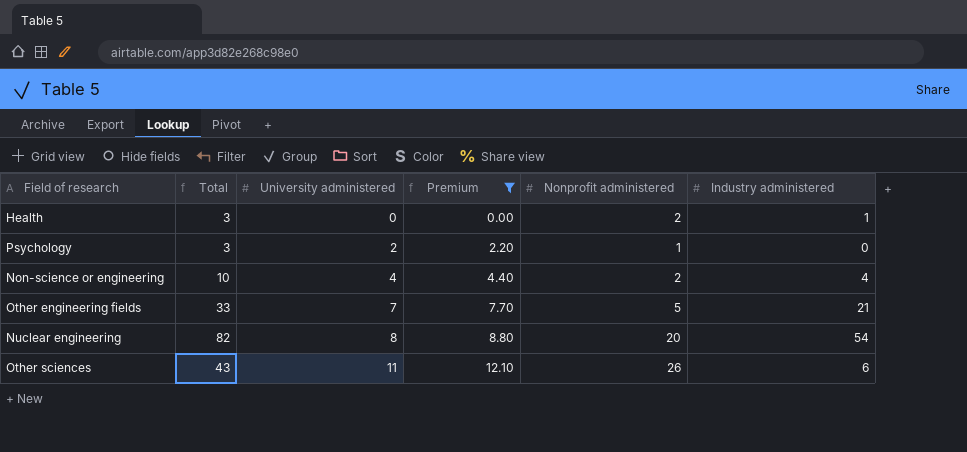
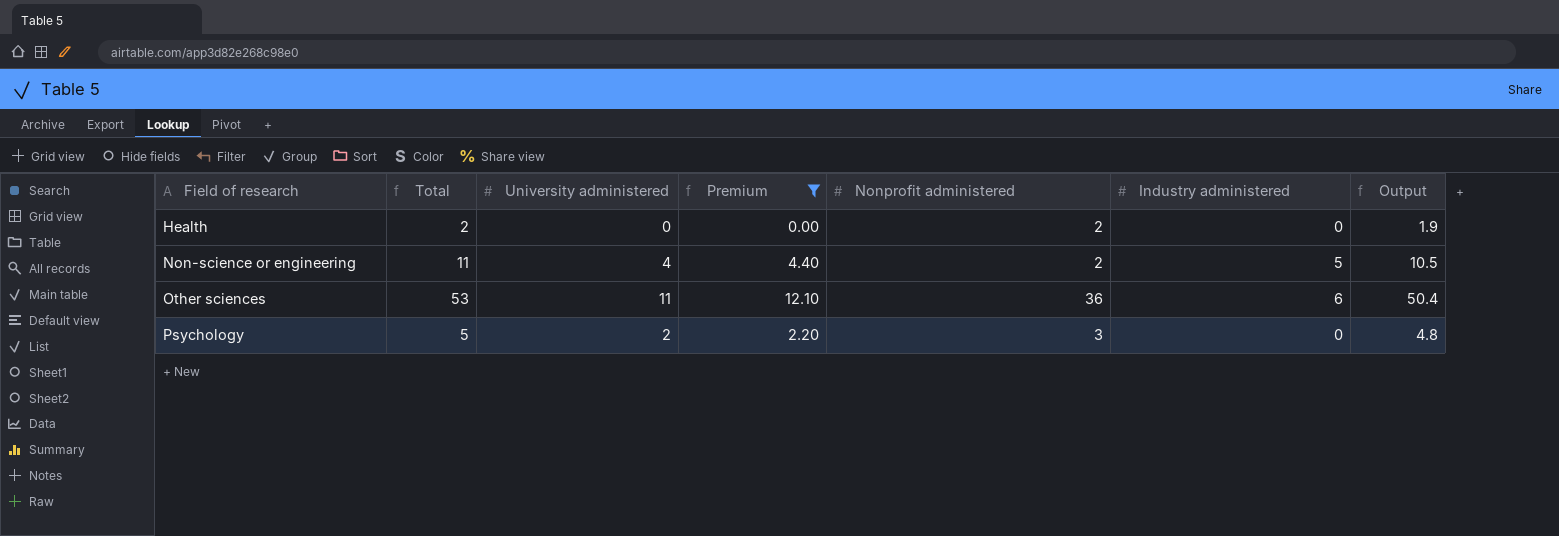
row order: University administered ascending -> Field of research ascending
column Output | formula: none -> [Total] * 0.95
row Other engineering fields: 33 | 7 | 7.70 | 5 | 21 -> none
row Nuclear engineering: 82 | 8 | 8.80 | 20 | 54 -> none
Health | Total: 3 -> 2
Health | Industry administered: 1 -> 0
Non-science or engineering | Total: 10 -> 11
Non-science or engineering | Industry administered: 4 -> 5
Other sciences | Total: 43 -> 53
Other sciences | Nonprofit administered: 26 -> 36
Psychology | Total: 3 -> 5
Psychology | Nonprofit administered: 1 -> 3

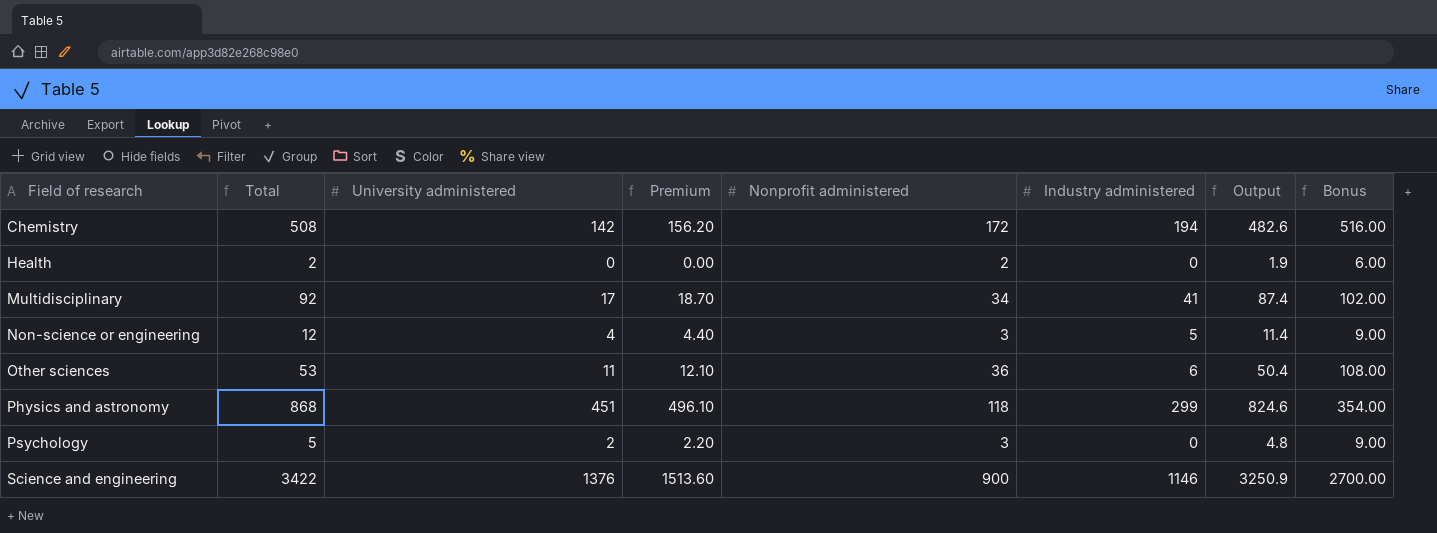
filter: Premium <= 12.10 -> none
column Bonus | formula: none -> [Nonprofit administered] * 3
Non-science or engineering | Total: 11 -> 12
Non-science or engineering | Nonprofit administered: 2 -> 3
Non-science or engineering | Output: 10.5 -> 11.4

